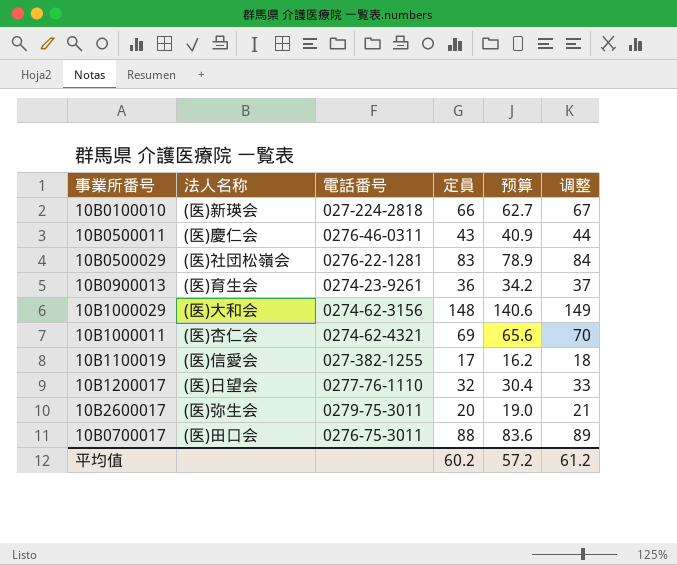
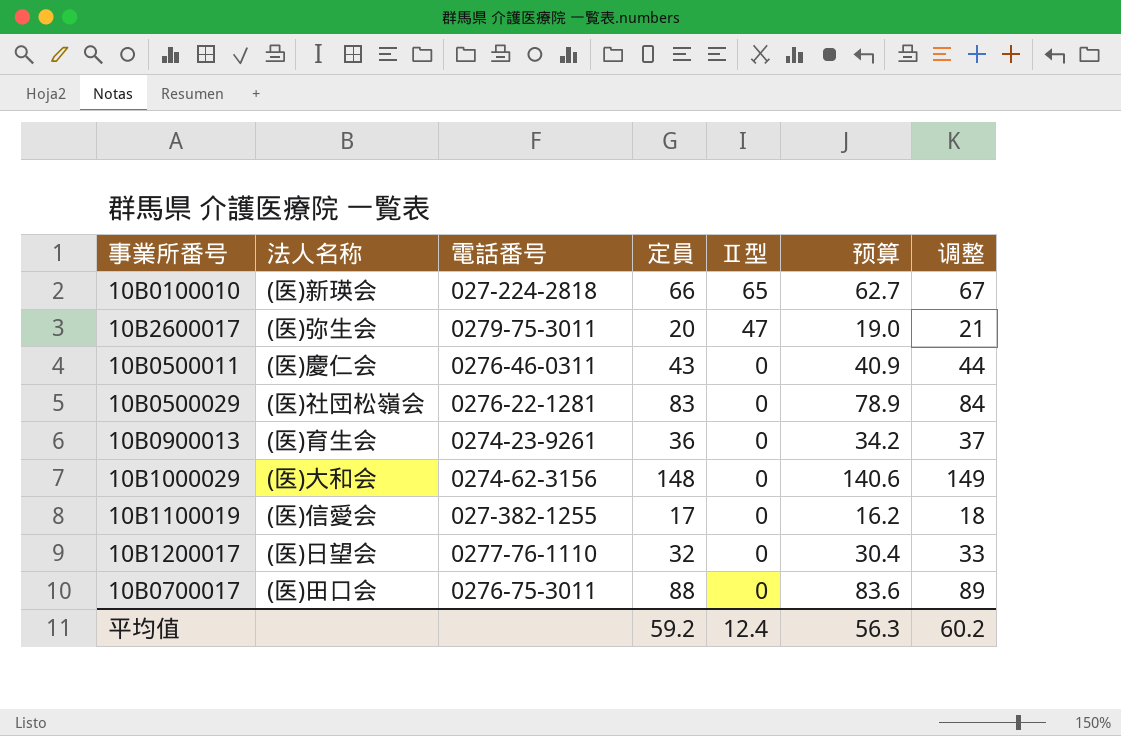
row order: none -> Ⅱ型 descending
column Ⅱ型 | position: none -> 5
row 10B1000011: (医)杏仁会 | 0274-62-4321 | 69 | 65.6 | 70 -> none
平均值 | 定員: 60.2 -> 59.2
平均值 | 预算: 57.2 -> 56.3
平均值 | 调整: 61.2 -> 60.2

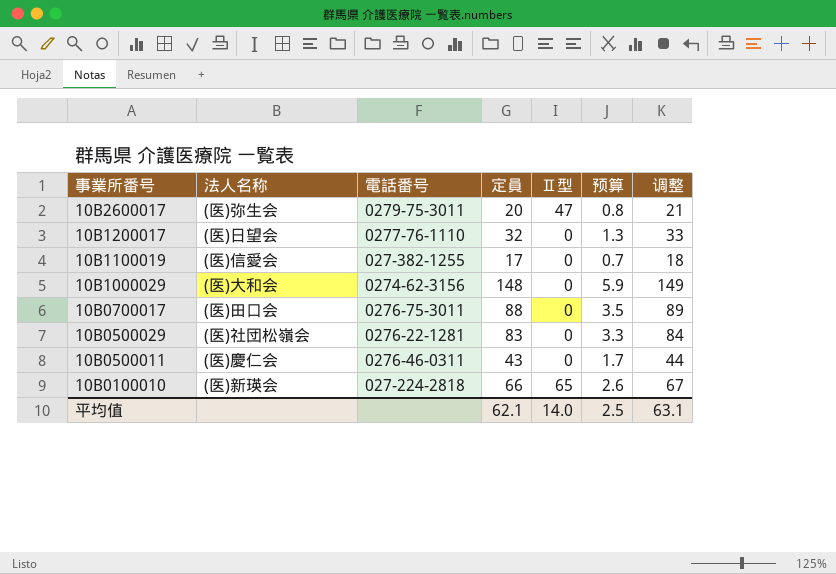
row order: Ⅱ型 descending -> 事業所番号 descending
column 预算 | formula: [定員] * 0.95 -> [定員] * 0.04
row 10B0900013: (医)育生会 | 0274-23-9261 | 36 | 0 | 34.2 | 37 -> none
平均值 | 定員: 59.2 -> 62.1
平均值 | Ⅱ型: 12.4 -> 14.0
平均值 | 预算: 56.3 -> 2.5
平均值 | 调整: 60.2 -> 63.1

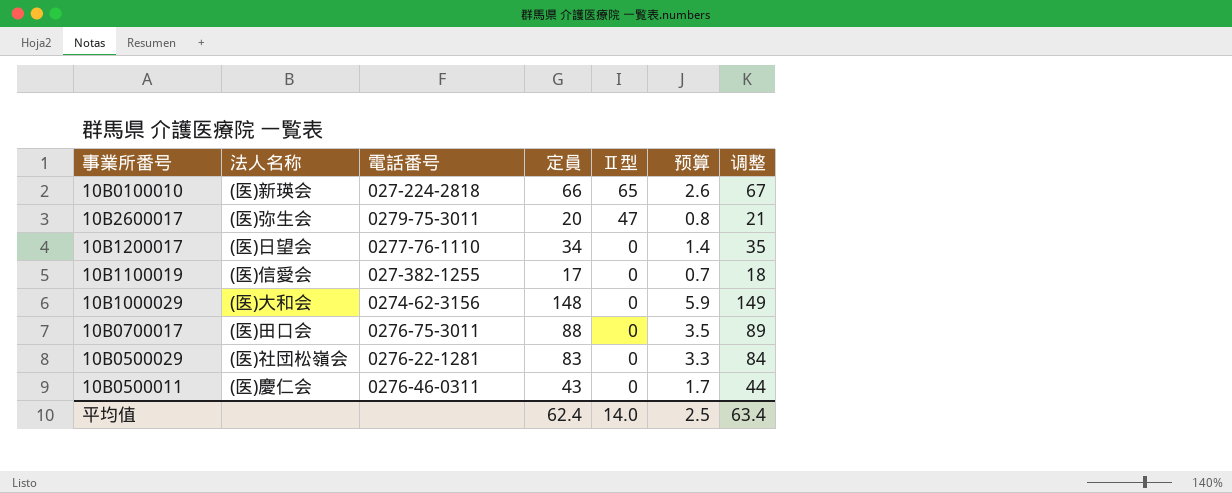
row order: 事業所番号 descending -> Ⅱ型 descending
10B1200017 | 定員: 32 -> 34
10B1200017 | 预算: 1.3 -> 1.4
10B1200017 | 调整: 33 -> 35
平均值 | 定員: 62.1 -> 62.4
平均值 | 调整: 63.1 -> 63.4

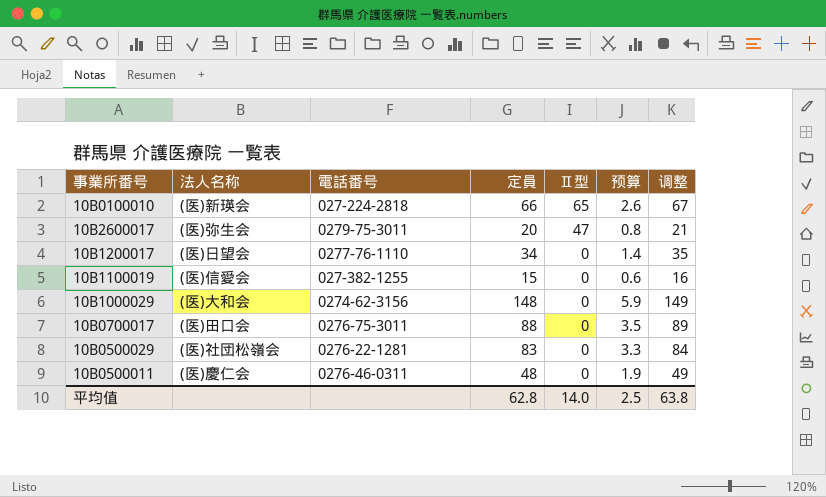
10B1100019 | 定員: 17 -> 15
10B1100019 | 预算: 0.7 -> 0.6
10B1100019 | 调整: 18 -> 16
10B0500011 | 定員: 43 -> 48
10B0500011 | 预算: 1.7 -> 1.9
10B0500011 | 调整: 44 -> 49
平均值 | 定員: 62.4 -> 62.8
平均值 | 调整: 63.4 -> 63.8

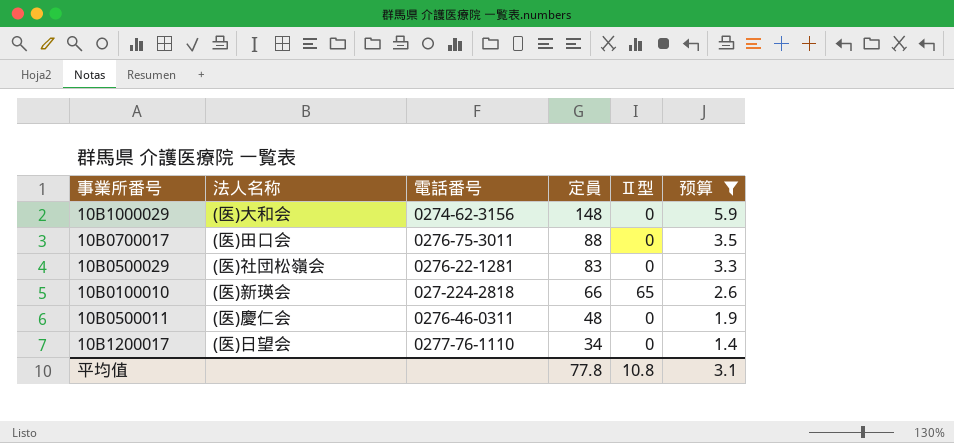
filter: none -> 预算 >= 1.4
row order: Ⅱ型 descending -> 定員 descending
column 调整 | formula: [定員] + 1 -> none
平均值 | 定員: 62.8 -> 77.8
平均值 | Ⅱ型: 14.0 -> 10.8
平均值 | 预算: 2.5 -> 3.1

